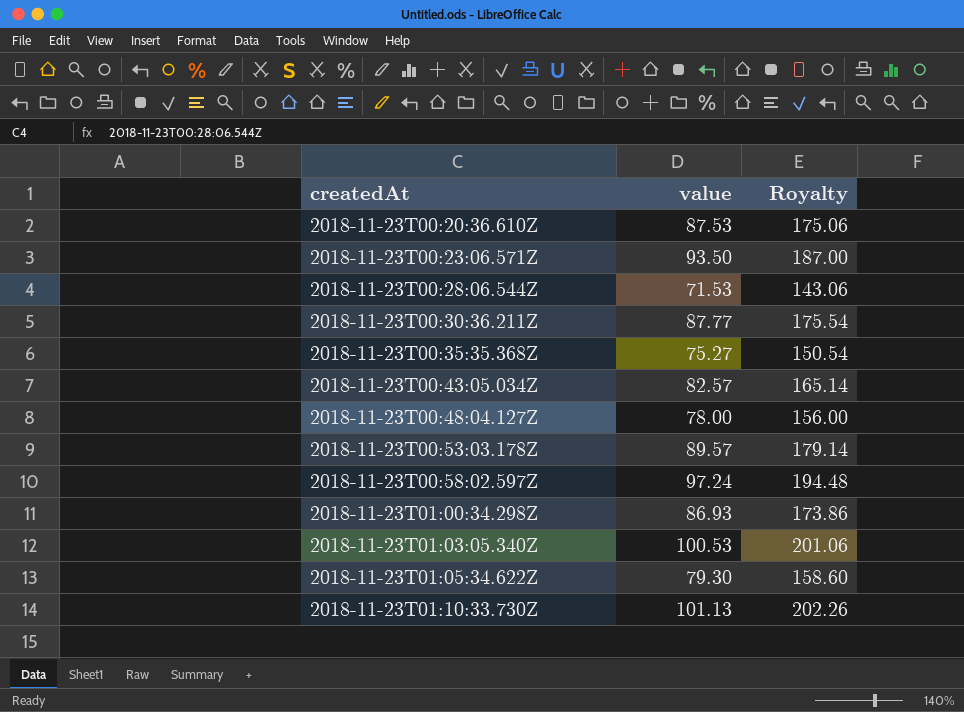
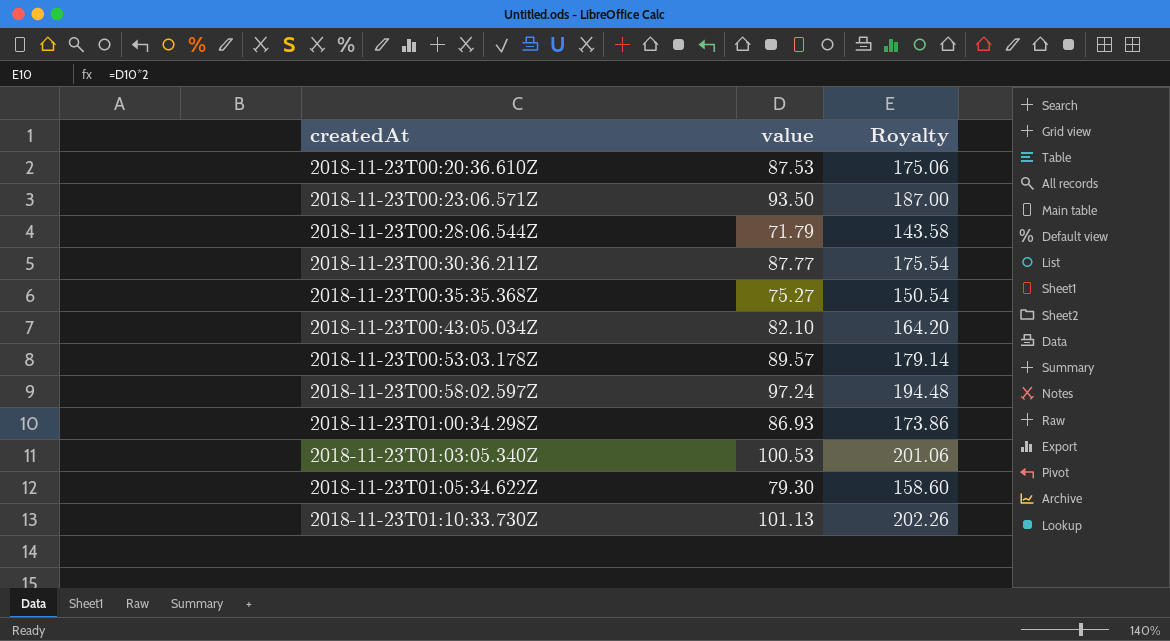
row 2018-11-23T00:48:04.127Z: 78.00 | 156.00 -> none
2018-11-23T00:28:06.544Z | value: 71.53 -> 71.79
2018-11-23T00:28:06.544Z | Royalty: 143.06 -> 143.58
2018-11-23T00:43:05.034Z | value: 82.57 -> 82.10
2018-11-23T00:43:05.034Z | Royalty: 165.14 -> 164.20

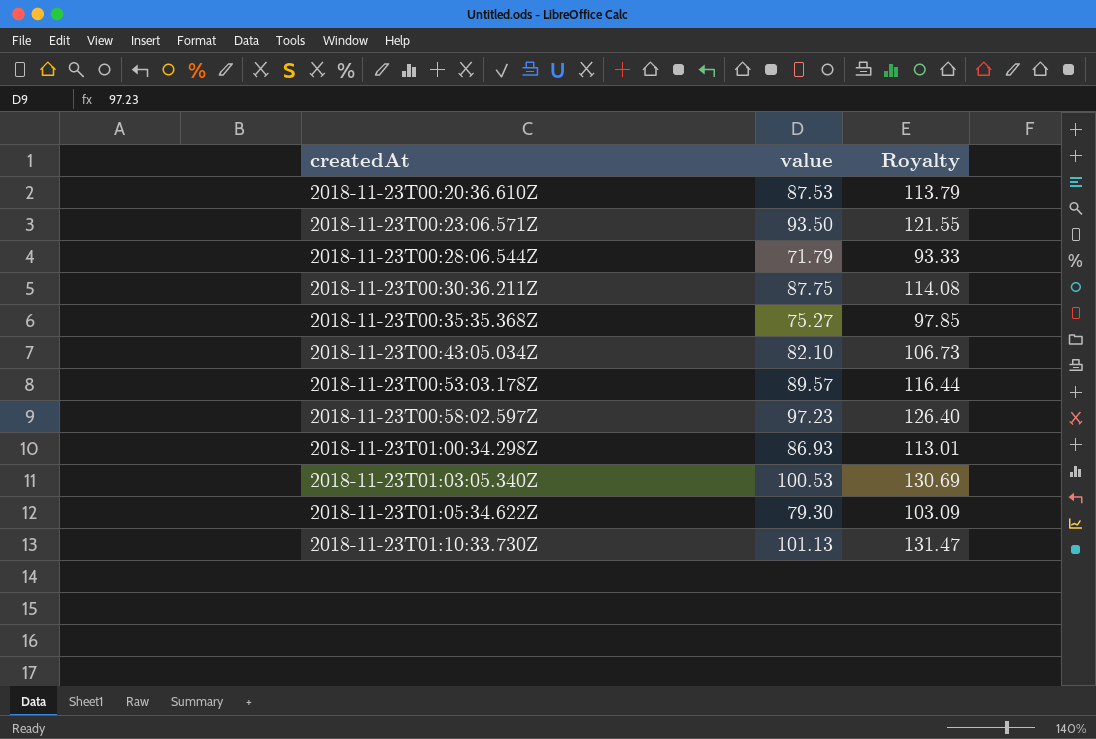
column Royalty | formula: [value] * 2 -> [value] * 1.3
2018-11-23T00:30:36.211Z | value: 87.77 -> 87.75
2018-11-23T00:58:02.597Z | value: 97.24 -> 97.23

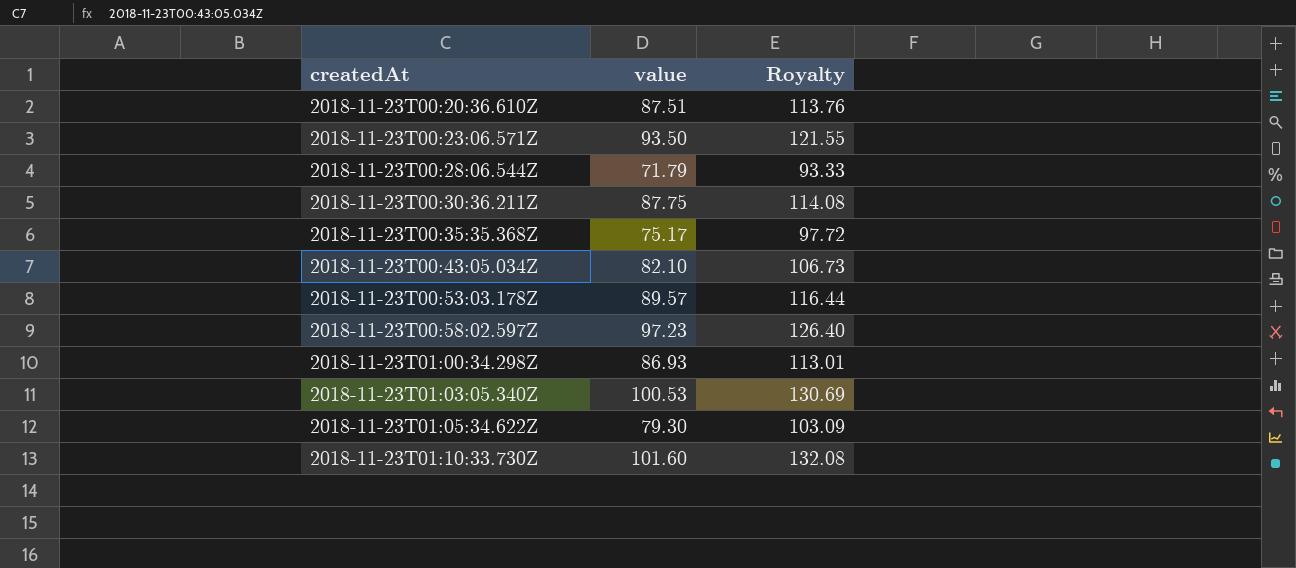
2018-11-23T00:20:36.610Z | value: 87.53 -> 87.51
2018-11-23T00:20:36.610Z | Royalty: 113.79 -> 113.76
2018-11-23T00:35:35.368Z | value: 75.27 -> 75.17
2018-11-23T00:35:35.368Z | Royalty: 97.85 -> 97.72
2018-11-23T01:10:33.730Z | value: 101.13 -> 101.60
2018-11-23T01:10:33.730Z | Royalty: 131.47 -> 132.08

